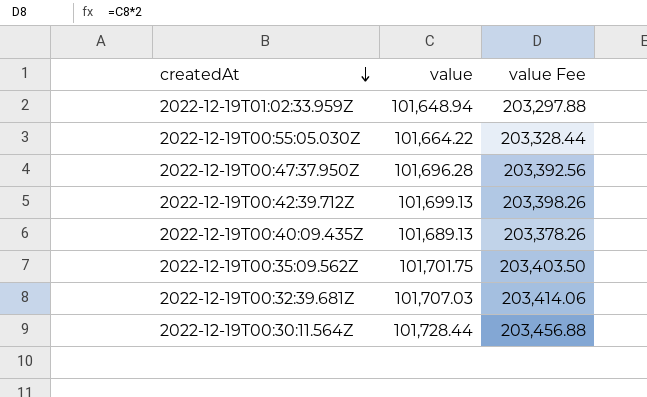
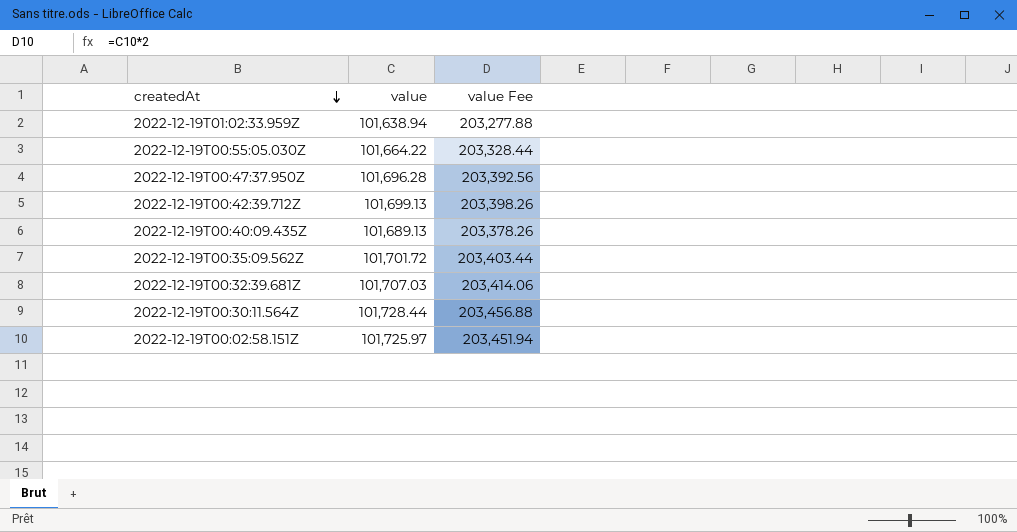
2022-12-19T01:02:33.959Z | value: 101,648.94 -> 101,638.94
2022-12-19T01:02:33.959Z | value Fee: 203,297.88 -> 203,277.88
2022-12-19T00:35:09.562Z | value: 101,701.75 -> 101,701.72
2022-12-19T00:35:09.562Z | value Fee: 203,403.50 -> 203,403.44
row 2022-12-19T00:02:58.151Z: none -> 101,725.97 | 203,451.94

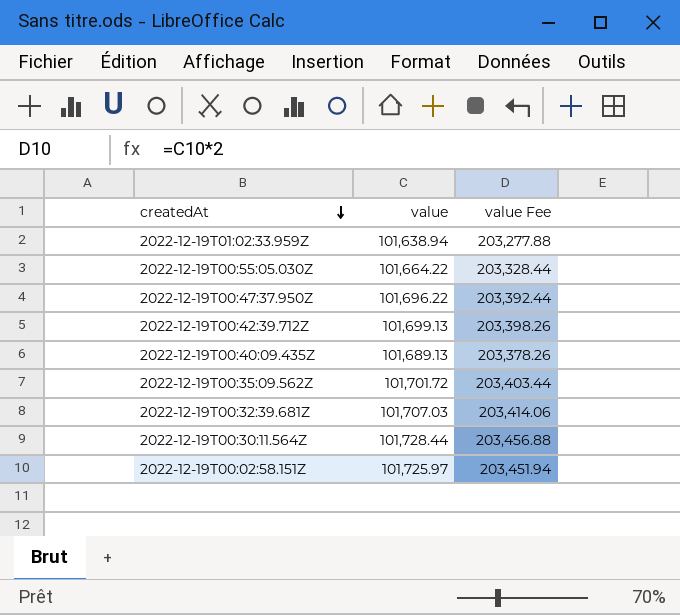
2022-12-19T00:47:37.950Z | value: 101,696.28 -> 101,696.22
2022-12-19T00:47:37.950Z | value Fee: 203,392.56 -> 203,392.44

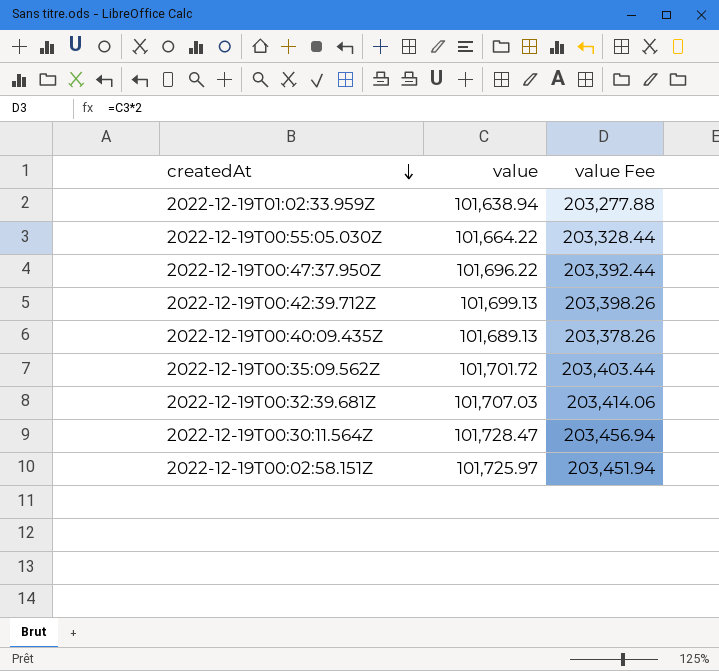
2022-12-19T00:30:11.564Z | value: 101,728.44 -> 101,728.47
2022-12-19T00:30:11.564Z | value Fee: 203,456.88 -> 203,456.94

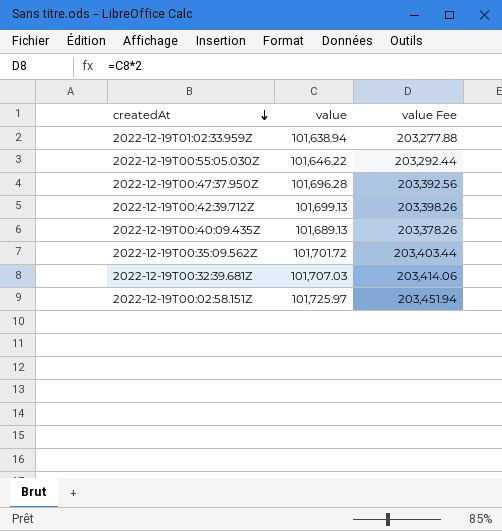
row 2022-12-19T00:30:11.564Z: 101,728.47 | 203,456.94 -> none
2022-12-19T00:55:05.030Z | value: 101,664.22 -> 101,646.22
2022-12-19T00:55:05.030Z | value Fee: 203,328.44 -> 203,292.44
2022-12-19T00:47:37.950Z | value: 101,696.22 -> 101,696.28
2022-12-19T00:47:37.950Z | value Fee: 203,392.44 -> 203,392.56

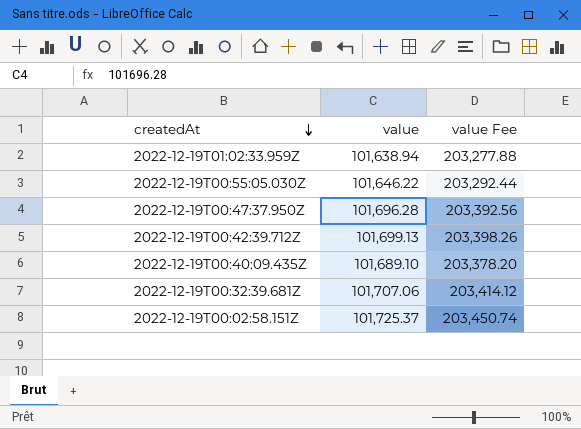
row 2022-12-19T00:35:09.562Z: 101,701.72 | 203,403.44 -> none
2022-12-19T00:40:09.435Z | value: 101,689.13 -> 101,689.10
2022-12-19T00:40:09.435Z | value Fee: 203,378.26 -> 203,378.20
2022-12-19T00:32:39.681Z | value: 101,707.03 -> 101,707.06
2022-12-19T00:32:39.681Z | value Fee: 203,414.06 -> 203,414.12
2022-12-19T00:02:58.151Z | value: 101,725.97 -> 101,725.37
2022-12-19T00:02:58.151Z | value Fee: 203,451.94 -> 203,450.74

